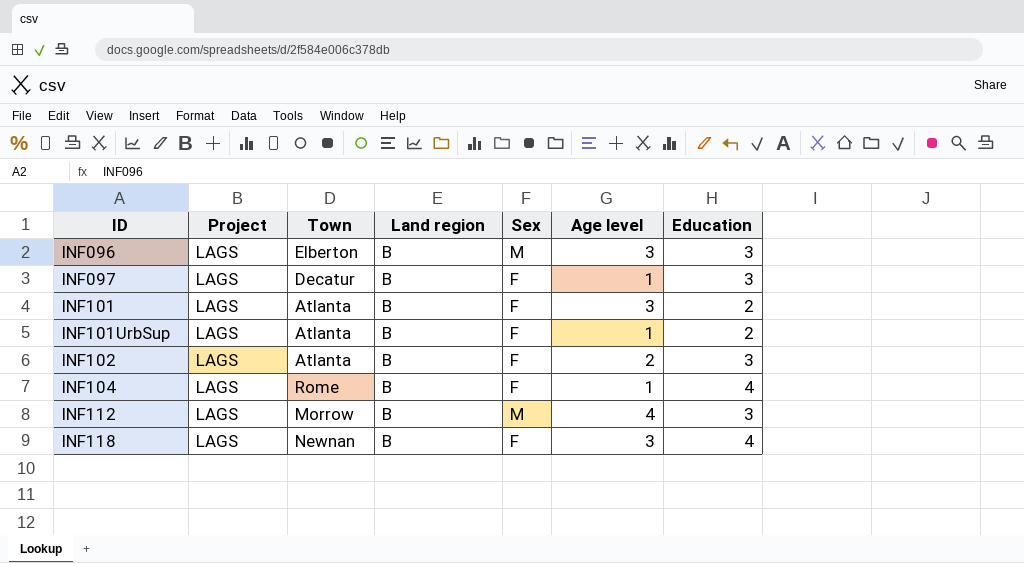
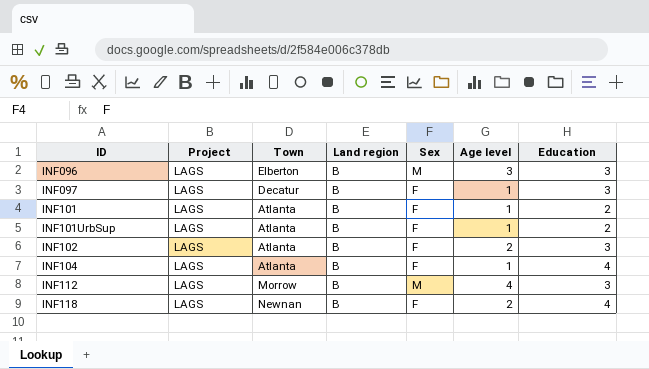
INF101 | Age level: 3 -> 1
INF104 | Town: Rome -> Atlanta
INF118 | Age level: 3 -> 2

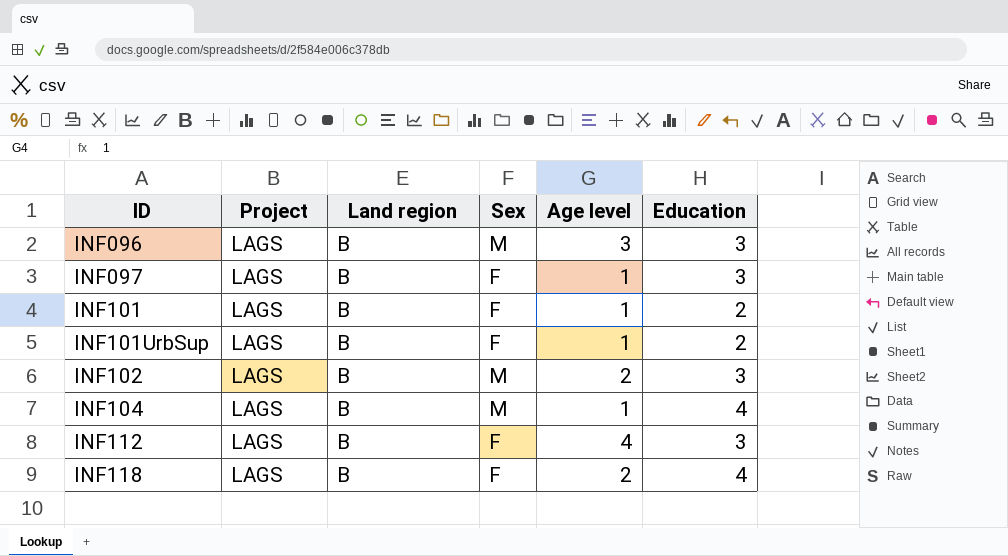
column Town | position: 3 -> none
INF102 | Sex: F -> M
INF104 | Sex: F -> M
INF112 | Sex: M -> F

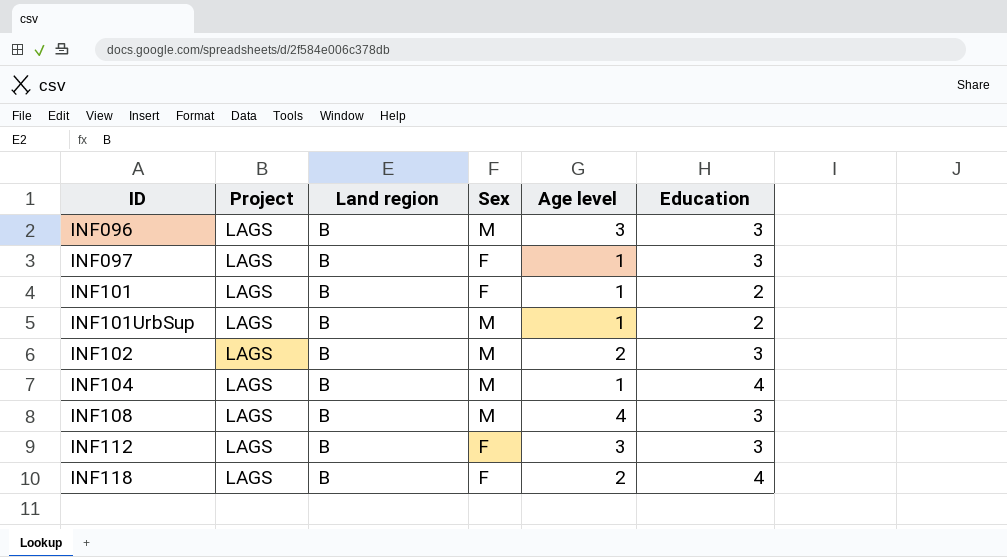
INF101UrbSup | Sex: F -> M
row INF108: none -> LAGS | B | M | 4 | 3
INF112 | Age level: 4 -> 3

